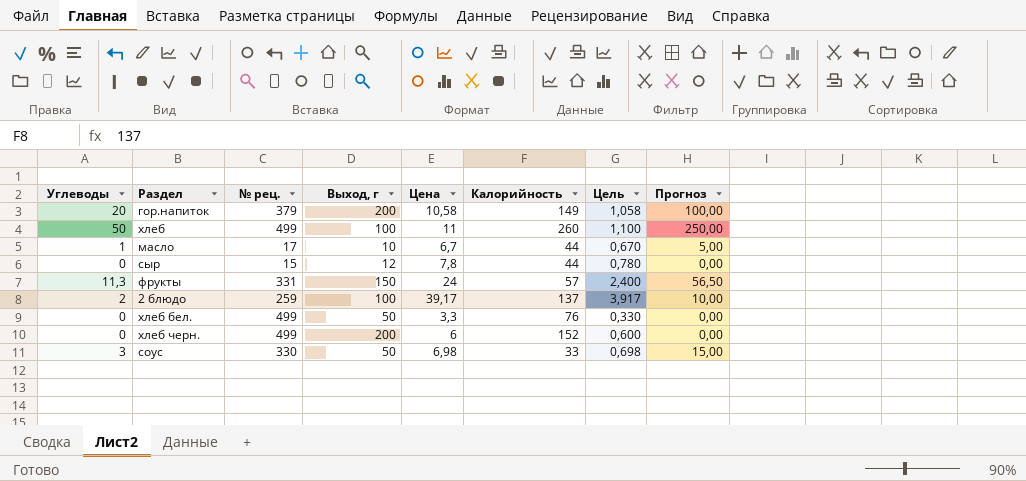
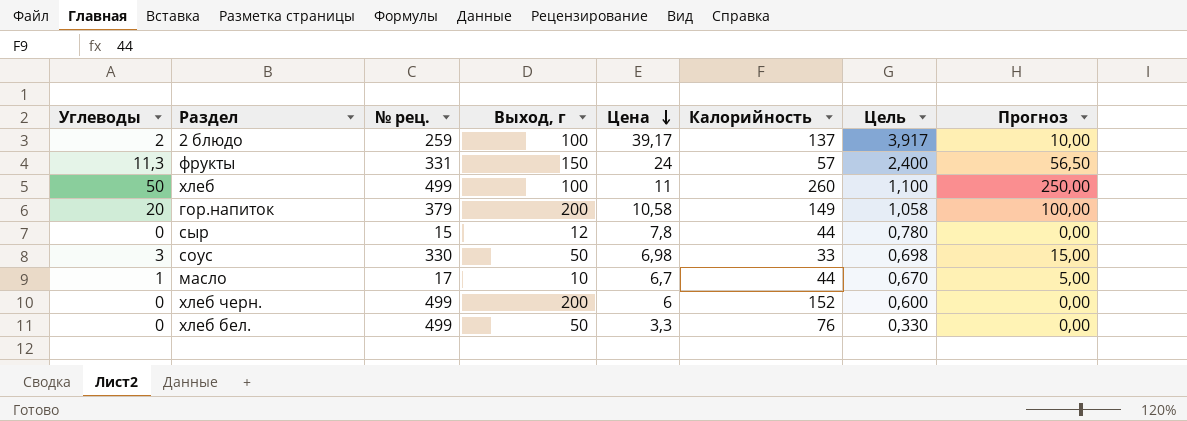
row order: none -> Цена descending

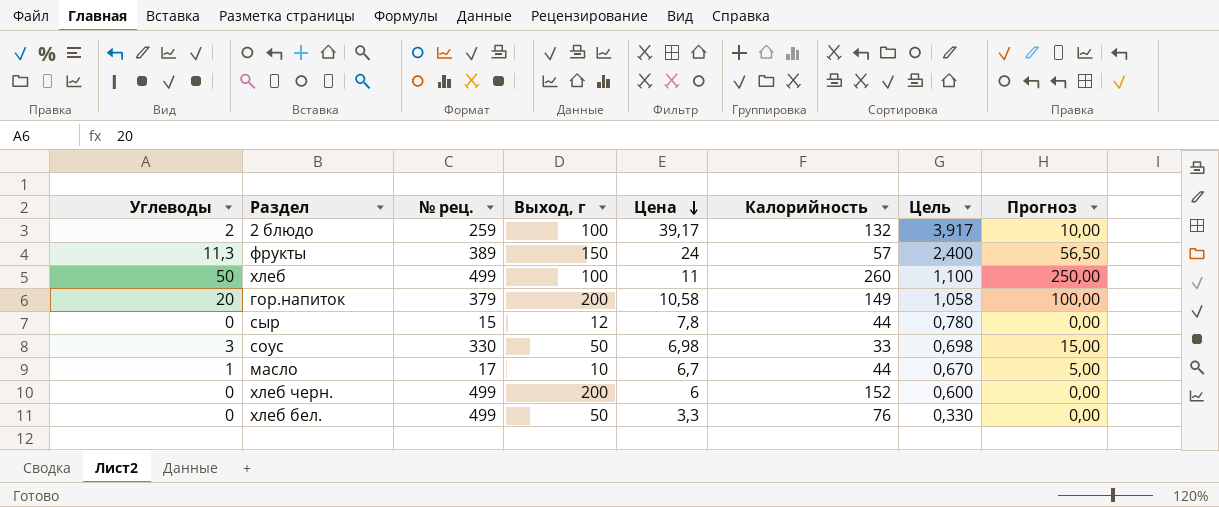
2 блюдо | Калорийность: 137 -> 132
фрукты | № рец.: 331 -> 389

